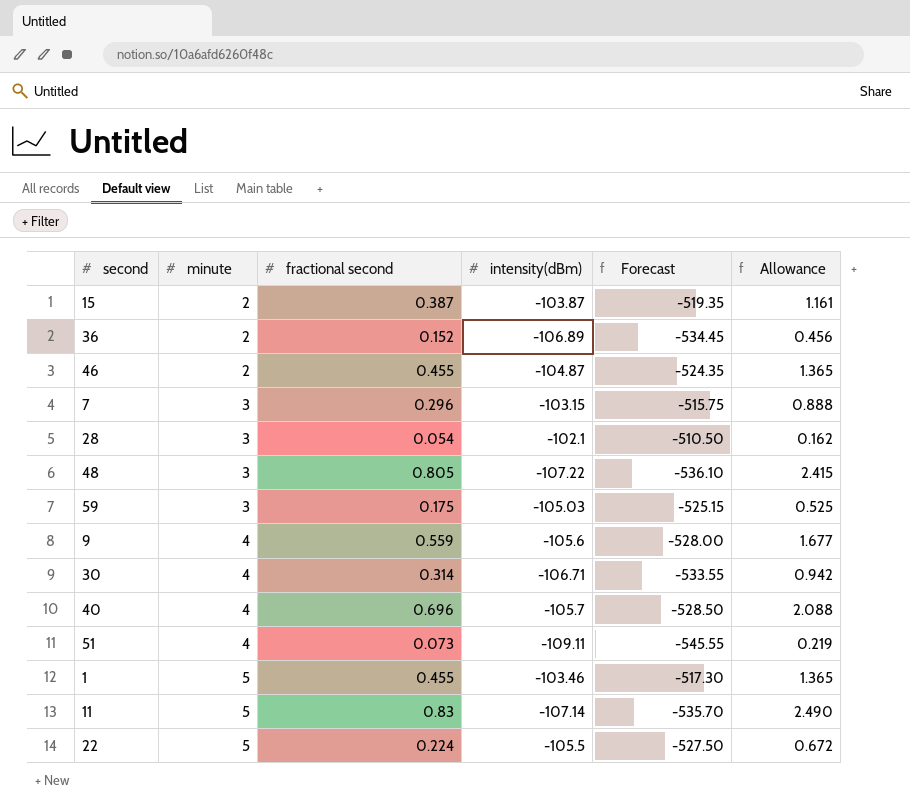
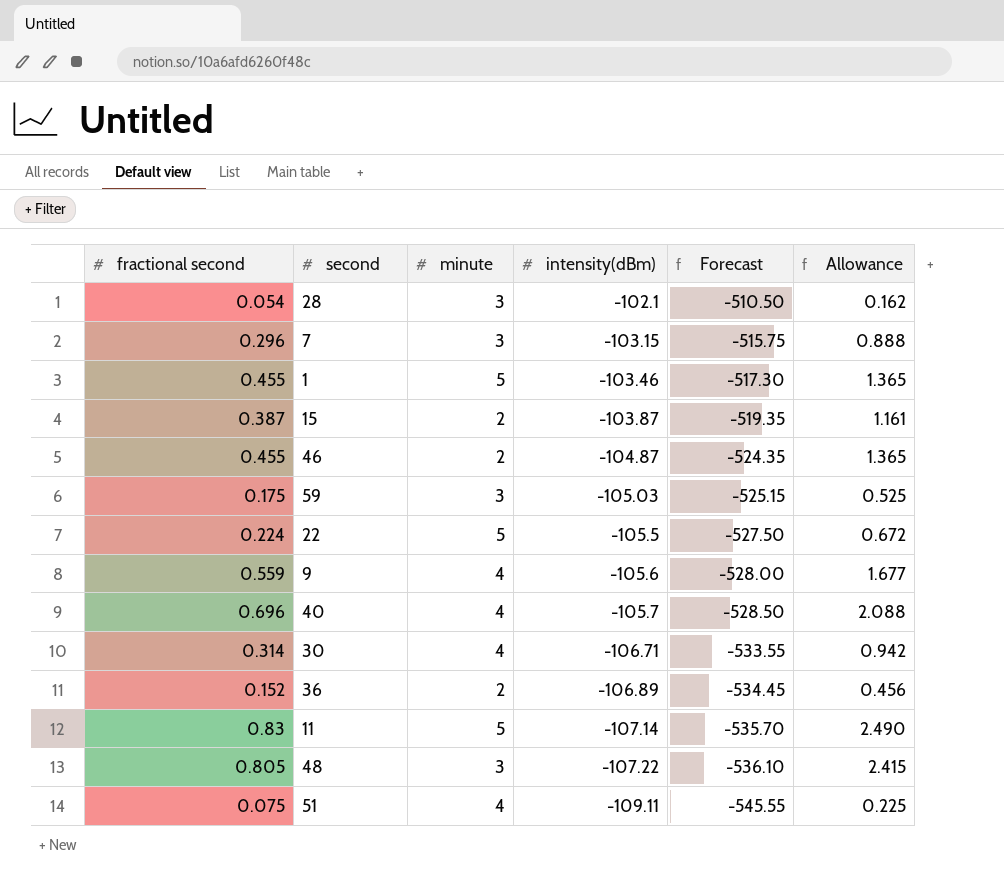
row order: minute ascending -> intensity(dBm) descending
column fractional second | position: 3 -> 1
51 | fractional second: 0.073 -> 0.075
51 | Allowance: 0.219 -> 0.225

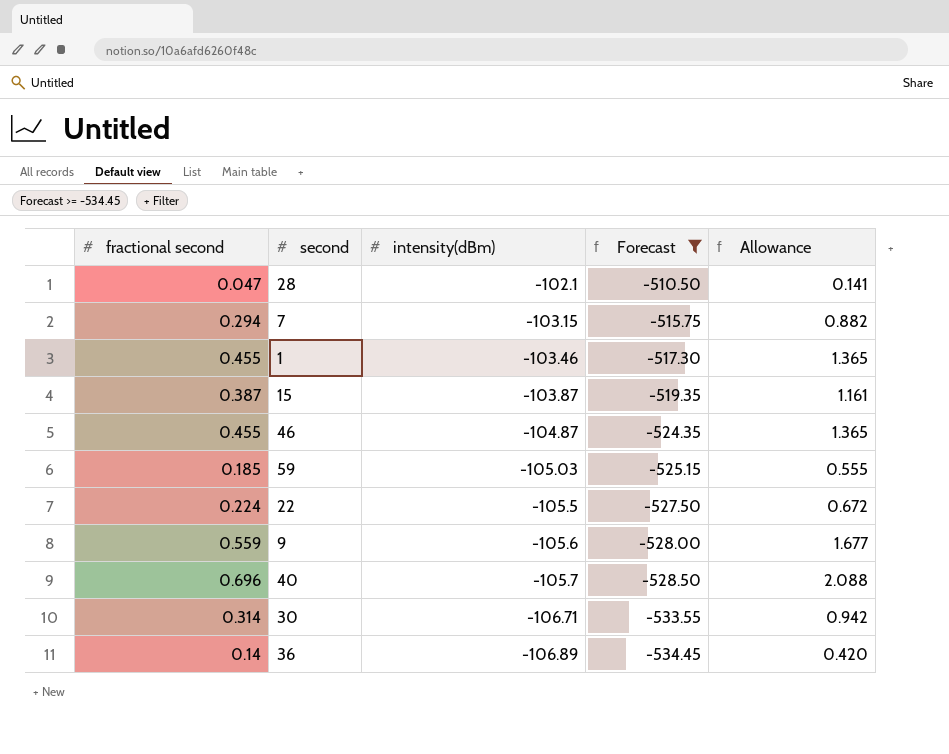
filter: none -> Forecast >= -534.45
column minute | position: 3 -> none
28 | fractional second: 0.054 -> 0.047
28 | Allowance: 0.162 -> 0.141
7 | fractional second: 0.296 -> 0.294
7 | Allowance: 0.888 -> 0.882
59 | fractional second: 0.175 -> 0.185
59 | Allowance: 0.525 -> 0.555
36 | fractional second: 0.152 -> 0.14
36 | Allowance: 0.456 -> 0.420

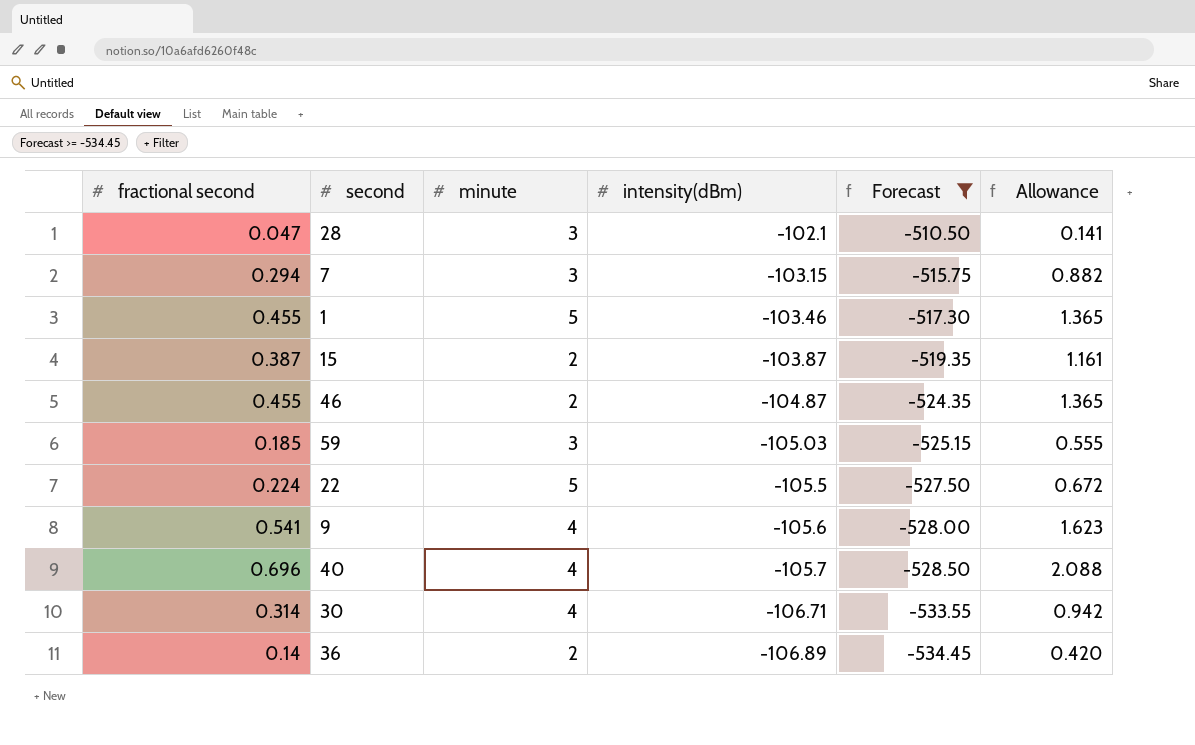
column minute | position: none -> 3
9 | fractional second: 0.559 -> 0.541
9 | Allowance: 1.677 -> 1.623

